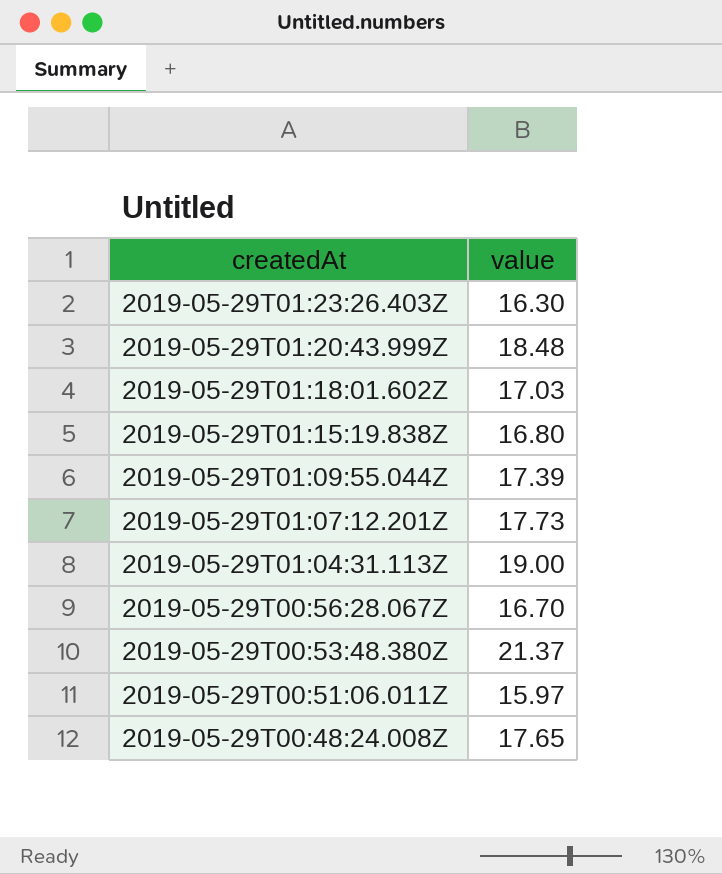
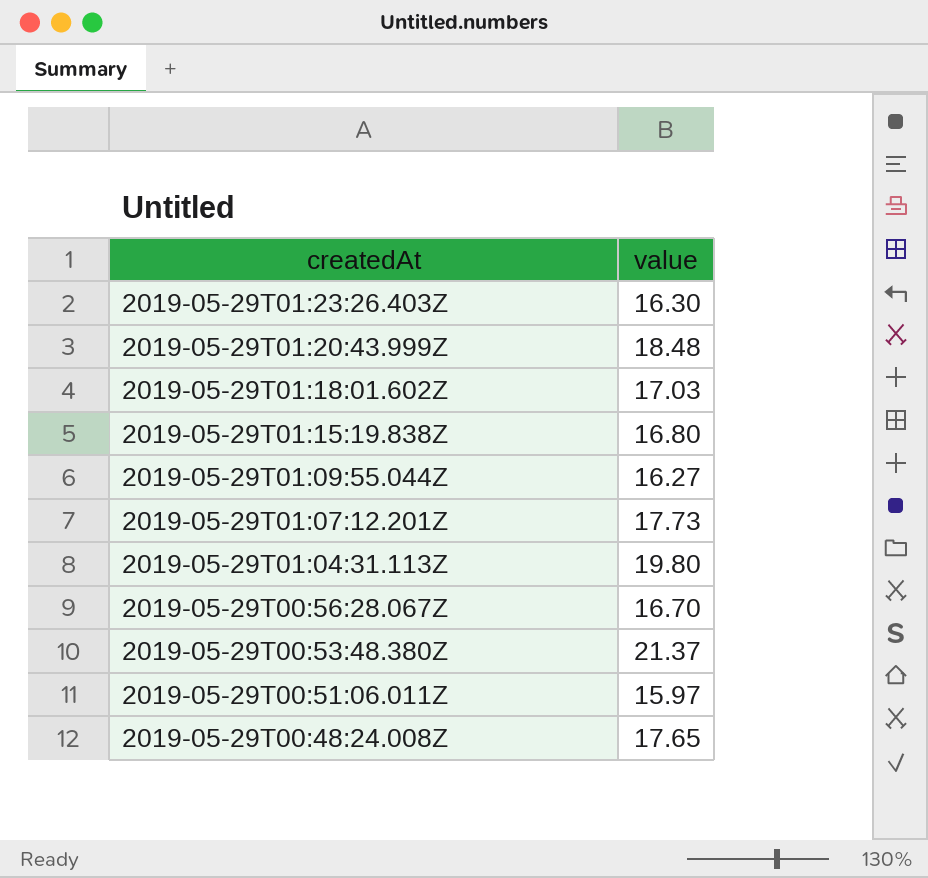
2019-05-29T01:09:55.044Z | value: 17.39 -> 16.27
2019-05-29T01:04:31.113Z | value: 19.00 -> 19.80

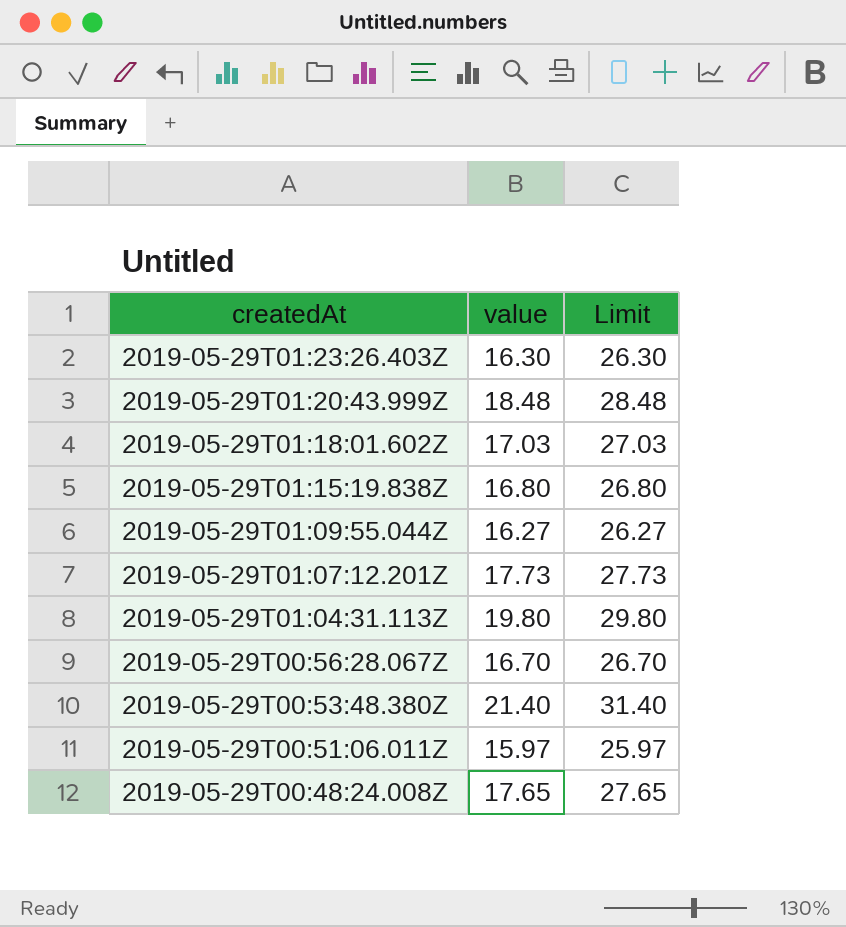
column Limit | formula: none -> [value] + 10
2019-05-29T00:53:48.380Z | value: 21.37 -> 21.40

